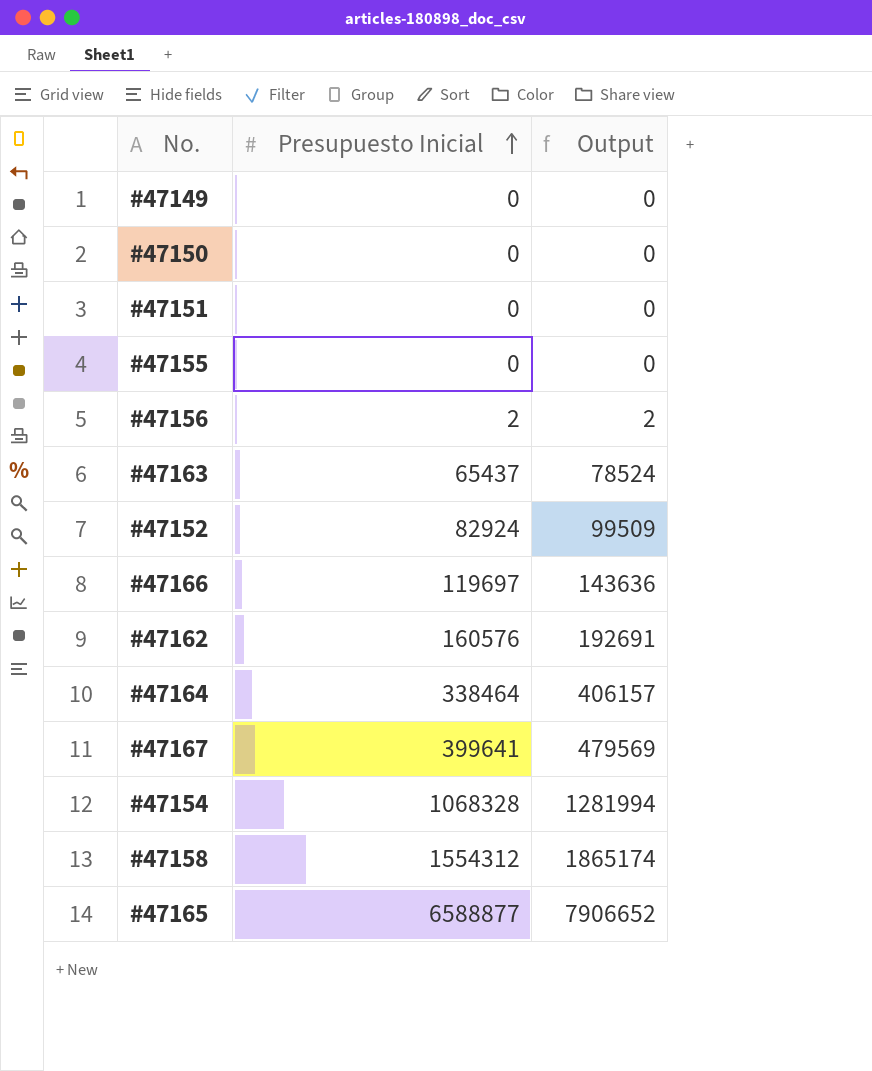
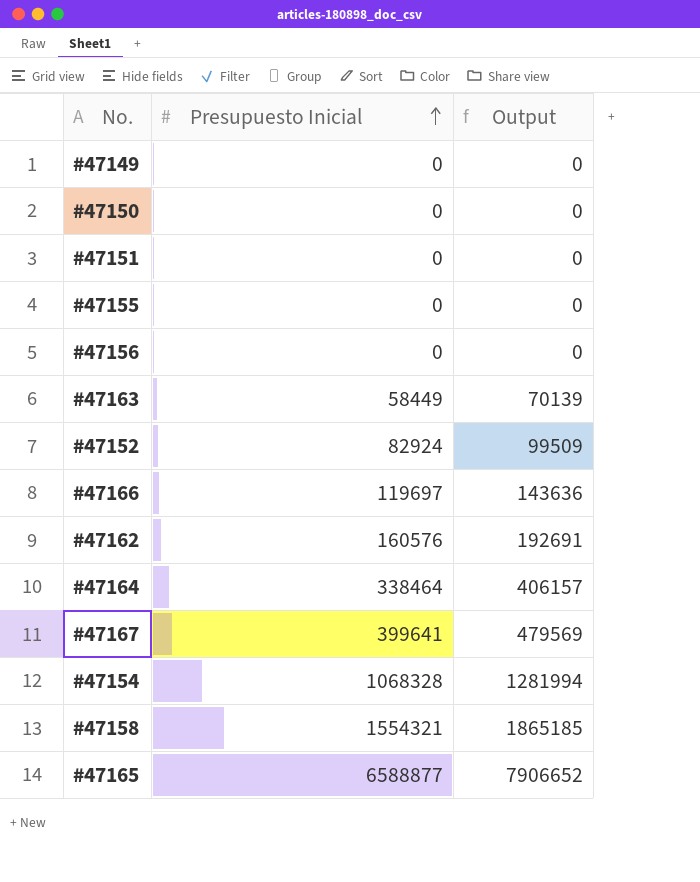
#47156 | Presupuesto Inicial: 2 -> 0
#47156 | Output: 2 -> 0
#47163 | Presupuesto Inicial: 65437 -> 58449
#47163 | Output: 78524 -> 70139
#47158 | Presupuesto Inicial: 1554312 -> 1554321
#47158 | Output: 1865174 -> 1865185

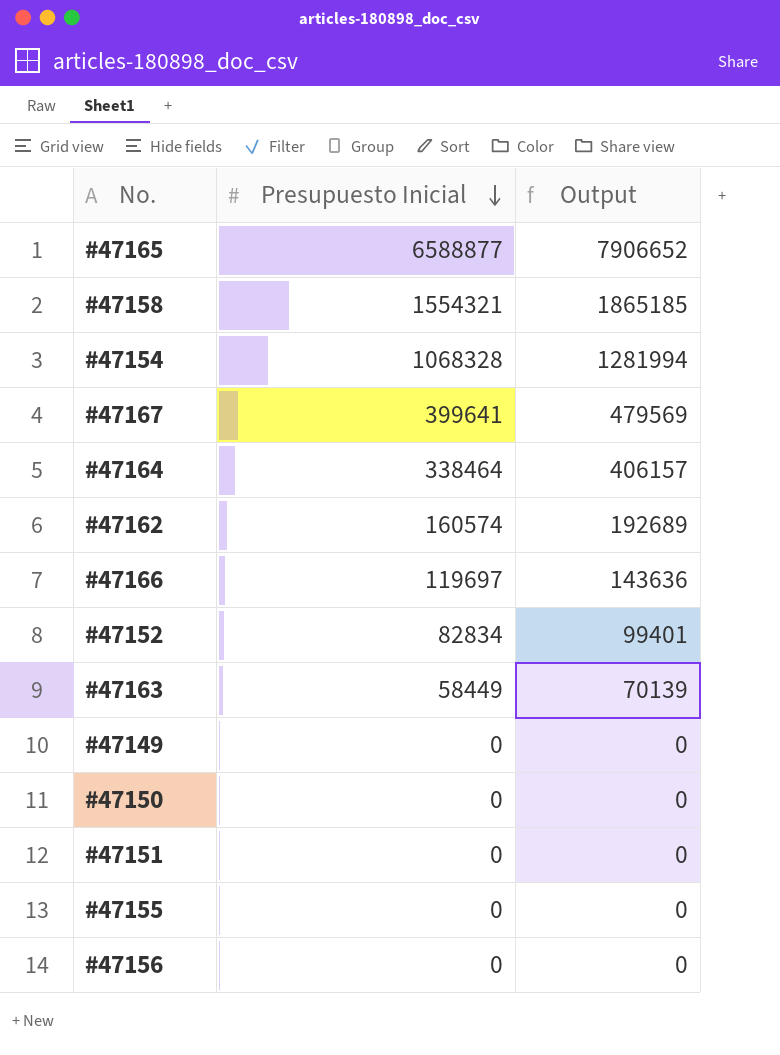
row order: Presupuesto Inicial ascending -> Presupuesto Inicial descending
#47162 | Presupuesto Inicial: 160576 -> 160574
#47162 | Output: 192691 -> 192689
#47152 | Presupuesto Inicial: 82924 -> 82834
#47152 | Output: 99509 -> 99401

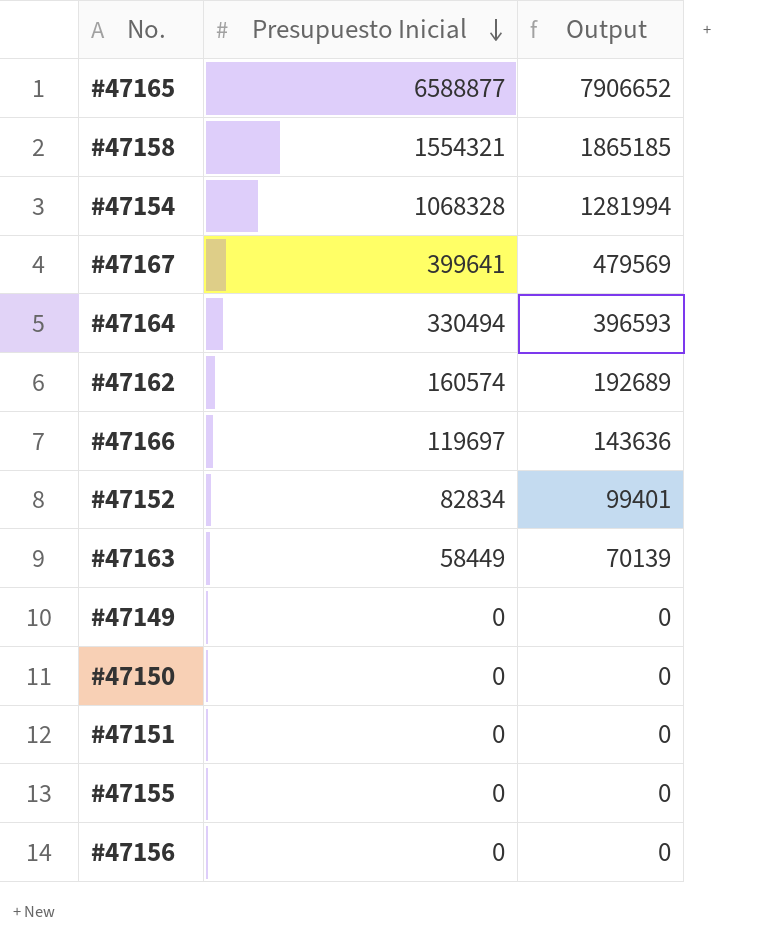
#47164 | Presupuesto Inicial: 338464 -> 330494
#47164 | Output: 406157 -> 396593

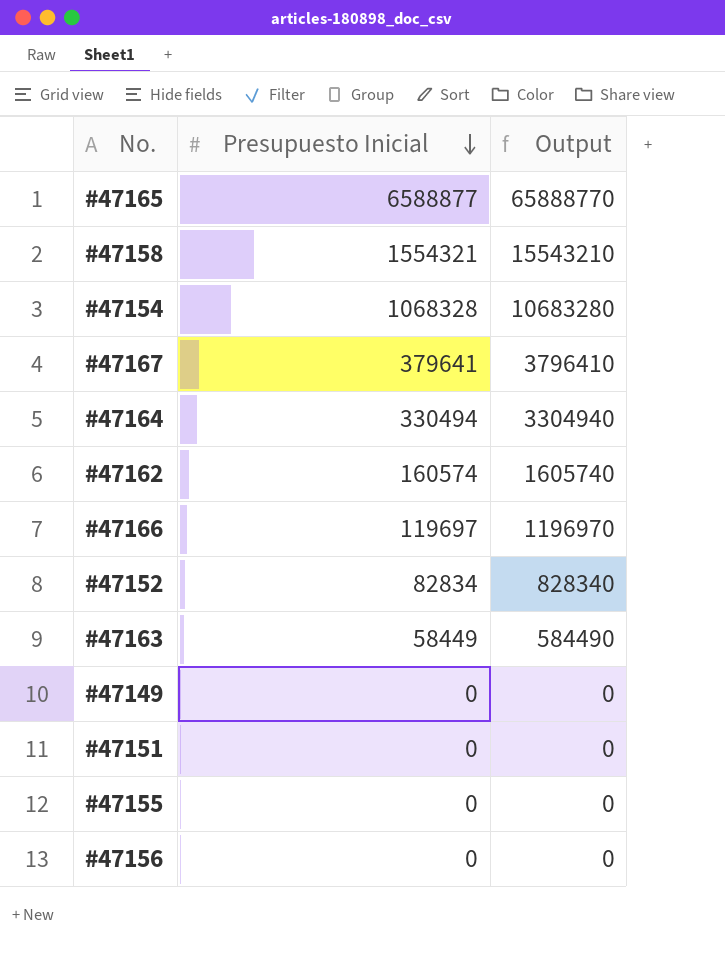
column Output | formula: [Presupuesto Inicial] * 1.2 -> [Presupuesto Inicial] * 10
row #47150: 0 | 0 -> none
#47167 | Presupuesto Inicial: 399641 -> 379641

